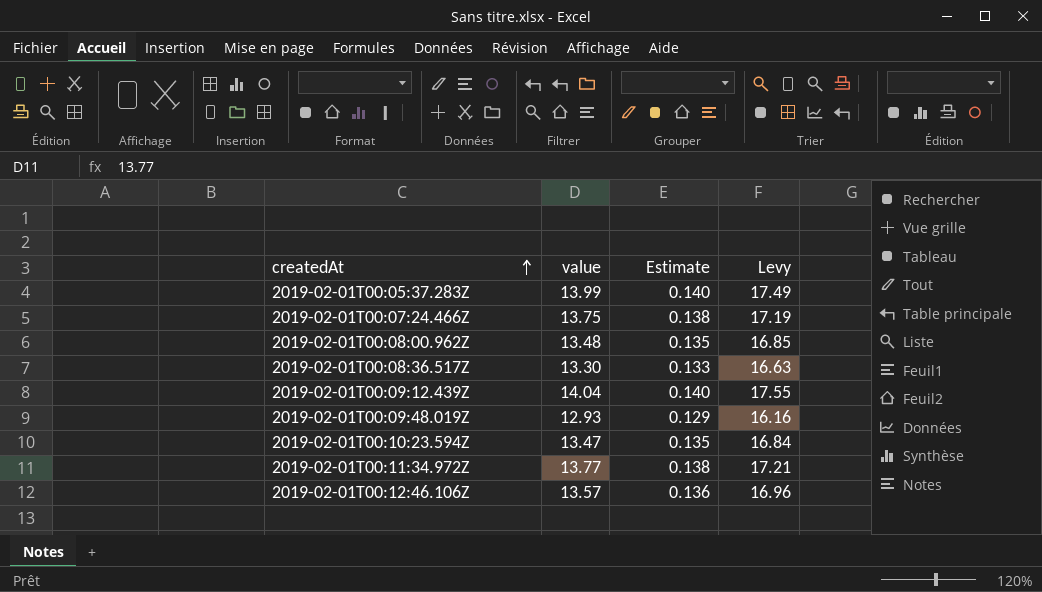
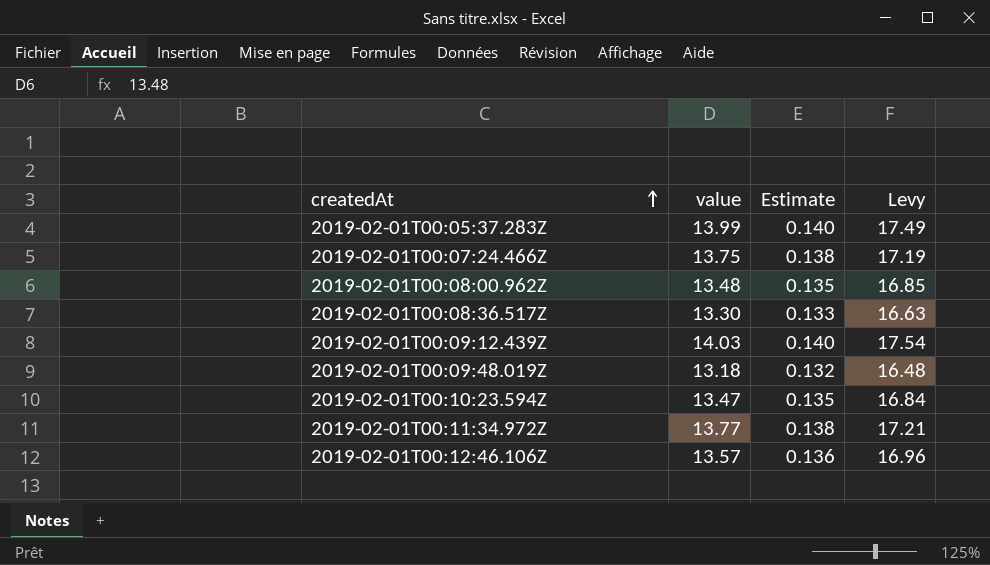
2019-02-01T00:09:12.439Z | value: 14.04 -> 14.03
2019-02-01T00:09:12.439Z | Levy: 17.55 -> 17.54
2019-02-01T00:09:48.019Z | value: 12.93 -> 13.18
2019-02-01T00:09:48.019Z | Estimate: 0.129 -> 0.132
2019-02-01T00:09:48.019Z | Levy: 16.16 -> 16.48

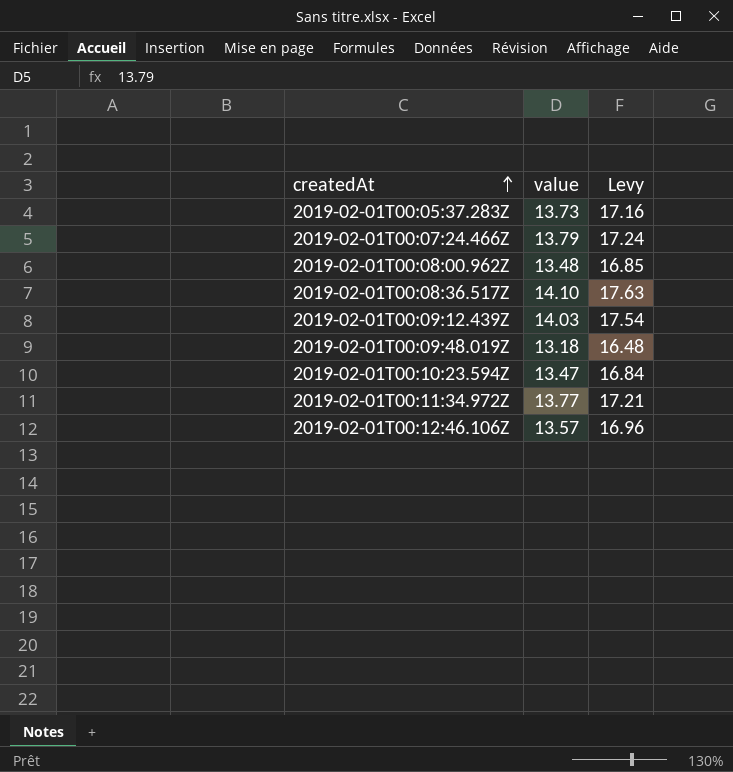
column Estimate | formula: [value] * 0.01 -> none
2019-02-01T00:05:37.283Z | value: 13.99 -> 13.73
2019-02-01T00:05:37.283Z | Levy: 17.49 -> 17.16
2019-02-01T00:07:24.466Z | value: 13.75 -> 13.79
2019-02-01T00:07:24.466Z | Levy: 17.19 -> 17.24
2019-02-01T00:08:36.517Z | value: 13.30 -> 14.10
2019-02-01T00:08:36.517Z | Levy: 16.63 -> 17.63

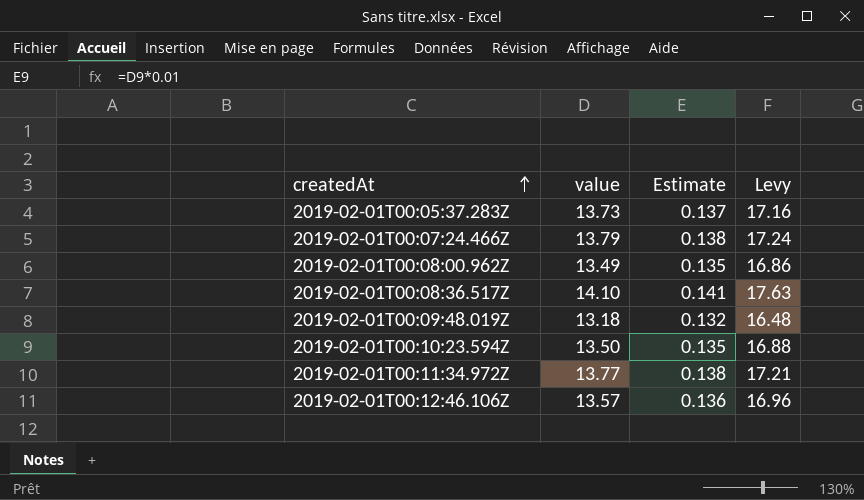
column Estimate | formula: none -> [value] * 0.01
row 2019-02-01T00:09:12.439Z: 14.03 | 17.54 -> none
2019-02-01T00:08:00.962Z | value: 13.48 -> 13.49
2019-02-01T00:08:00.962Z | Levy: 16.85 -> 16.86
2019-02-01T00:10:23.594Z | value: 13.47 -> 13.50
2019-02-01T00:10:23.594Z | Levy: 16.84 -> 16.88

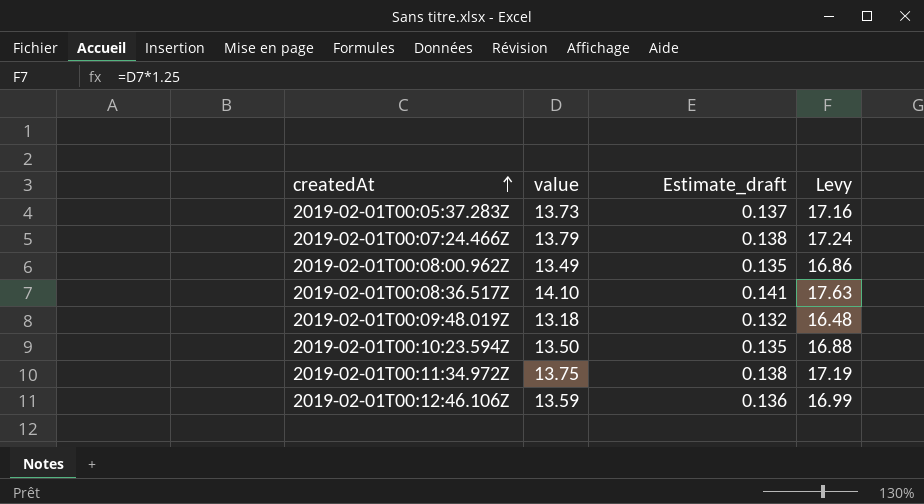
column name: Estimate -> Estimate_draft
2019-02-01T00:11:34.972Z | value: 13.77 -> 13.75
2019-02-01T00:11:34.972Z | Levy: 17.21 -> 17.19
2019-02-01T00:12:46.106Z | value: 13.57 -> 13.59
2019-02-01T00:12:46.106Z | Levy: 16.96 -> 16.99

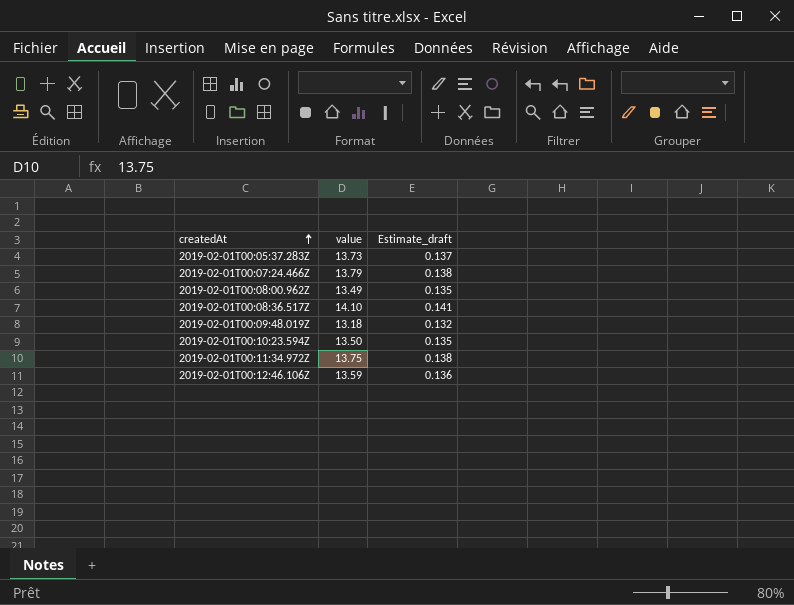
column Levy | formula: [value] * 1.25 -> none

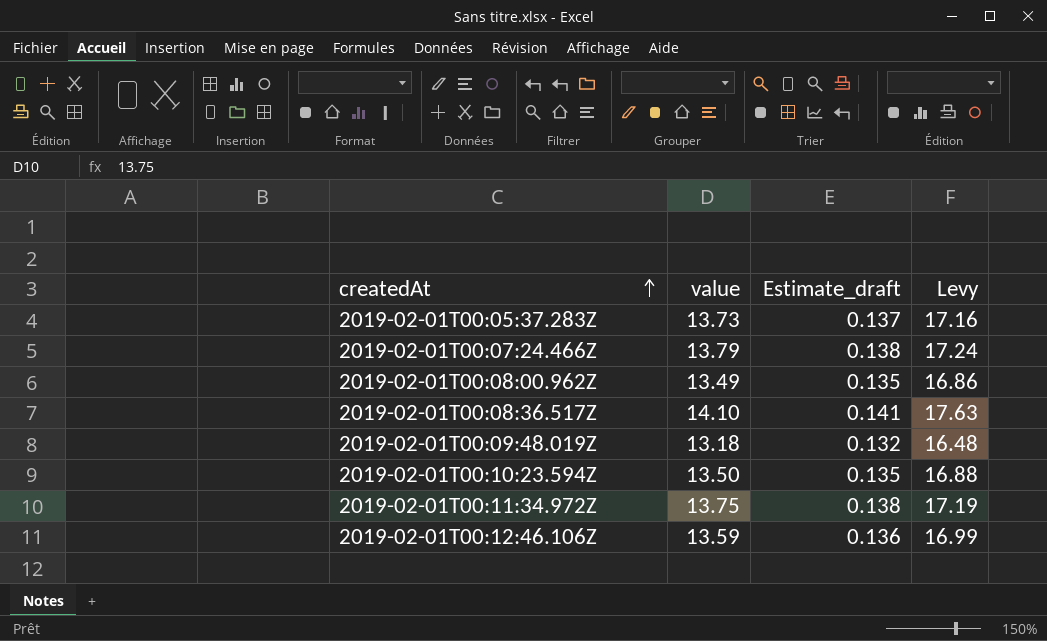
column Levy | formula: none -> [value] * 1.25

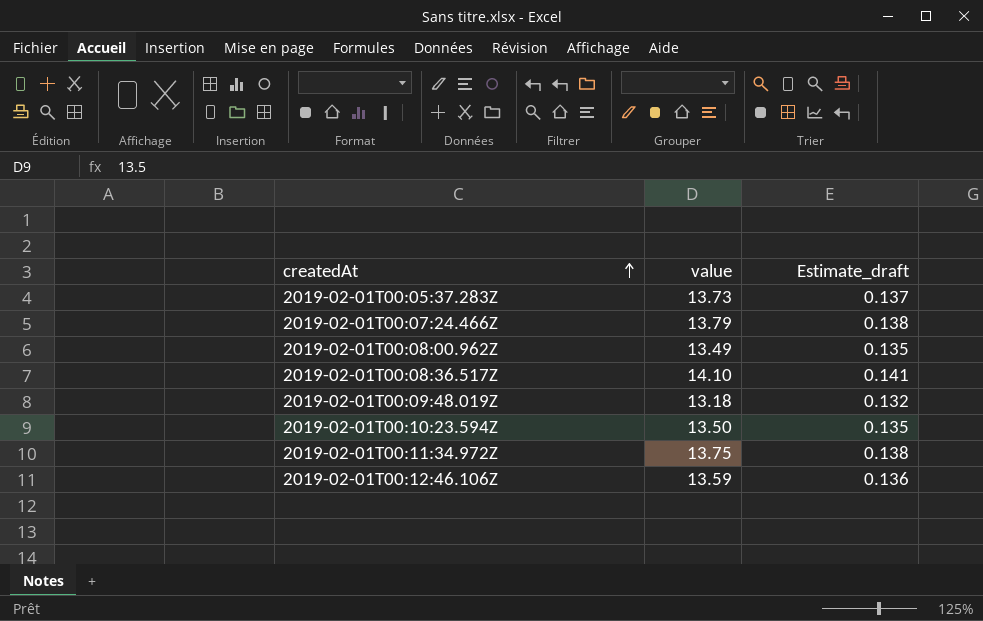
column Levy | formula: [value] * 1.25 -> none

